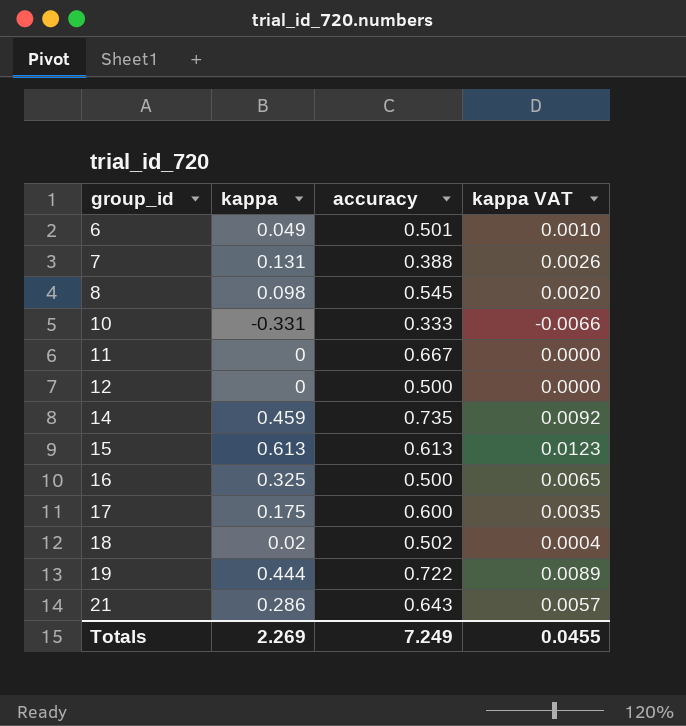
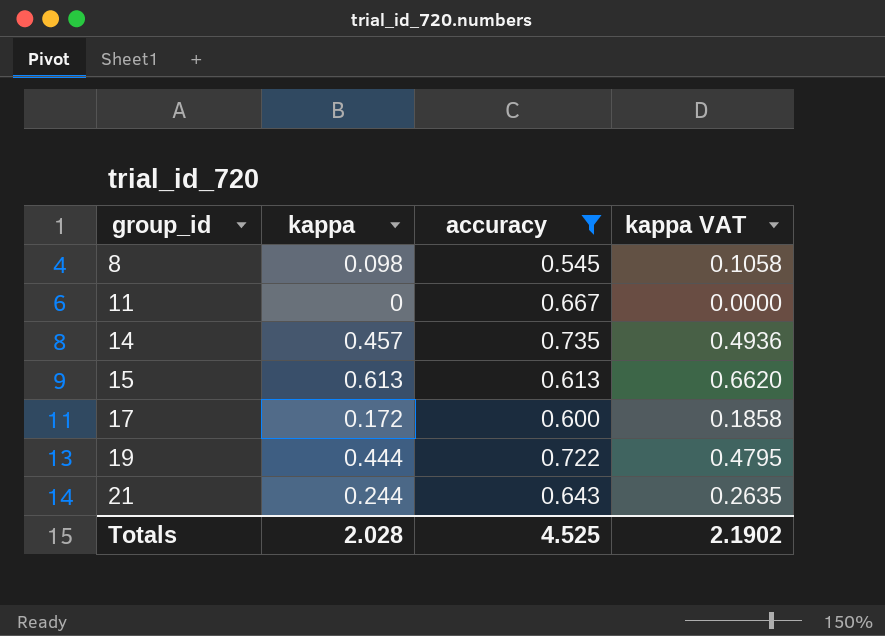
filter: none -> accuracy >= 0.545
column kappa VAT | formula: [kappa] * 0.02 -> [kappa] * 1.08
14 | kappa: 0.459 -> 0.457
17 | kappa: 0.175 -> 0.172
21 | kappa: 0.286 -> 0.244
Totals | kappa: 2.269 -> 2.028
Totals | accuracy: 7.249 -> 4.525
Totals | kappa VAT: 0.0455 -> 2.1902

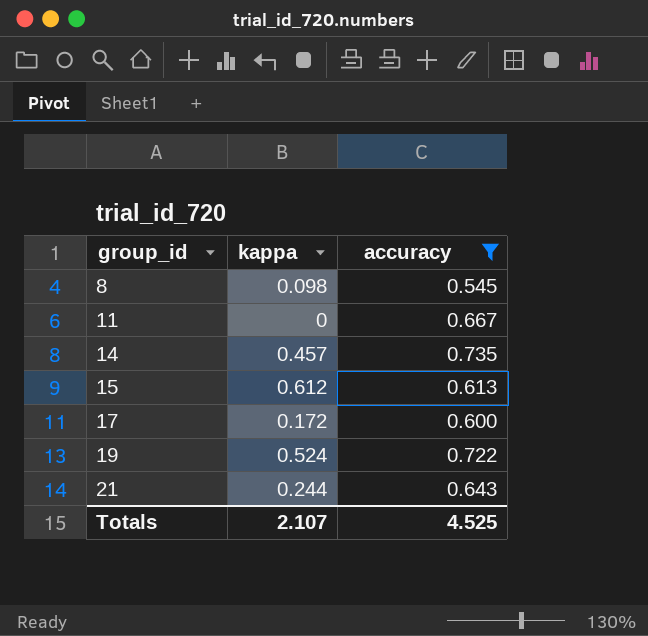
column kappa VAT | formula: [kappa] * 1.08 -> none
15 | kappa: 0.613 -> 0.612
19 | kappa: 0.444 -> 0.524
Totals | kappa: 2.028 -> 2.107

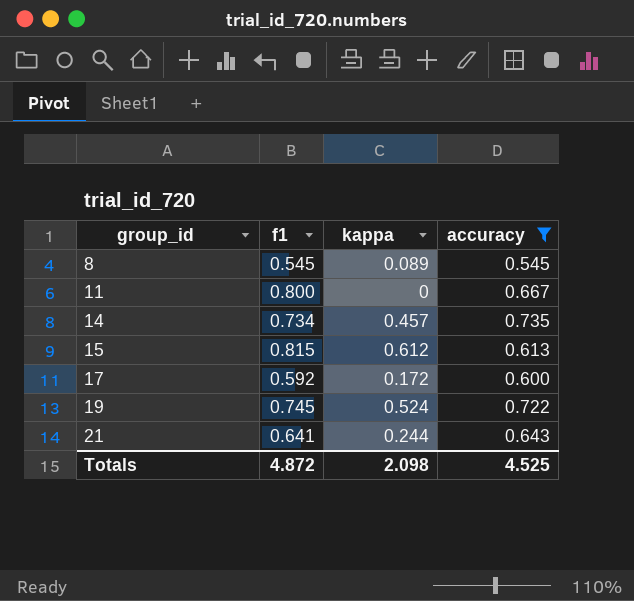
column f1 | position: none -> 2
8 | kappa: 0.098 -> 0.089
Totals | kappa: 2.107 -> 2.098

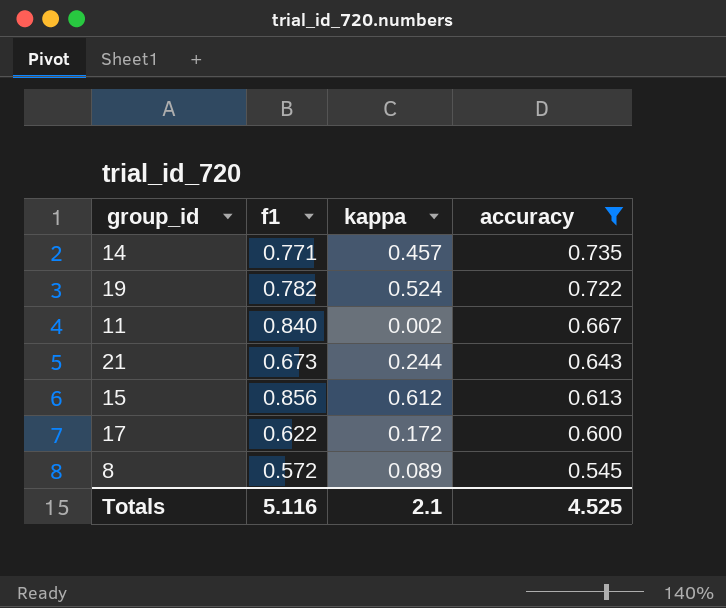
row order: group_id ascending -> accuracy descending
14 | f1: 0.734 -> 0.771
19 | f1: 0.745 -> 0.782
11 | f1: 0.800 -> 0.840
11 | kappa: 0 -> 0.002
21 | f1: 0.641 -> 0.673
15 | f1: 0.815 -> 0.856
17 | f1: 0.592 -> 0.622
8 | f1: 0.545 -> 0.572
Totals | f1: 4.872 -> 5.116
Totals | kappa: 2.098 -> 2.1

